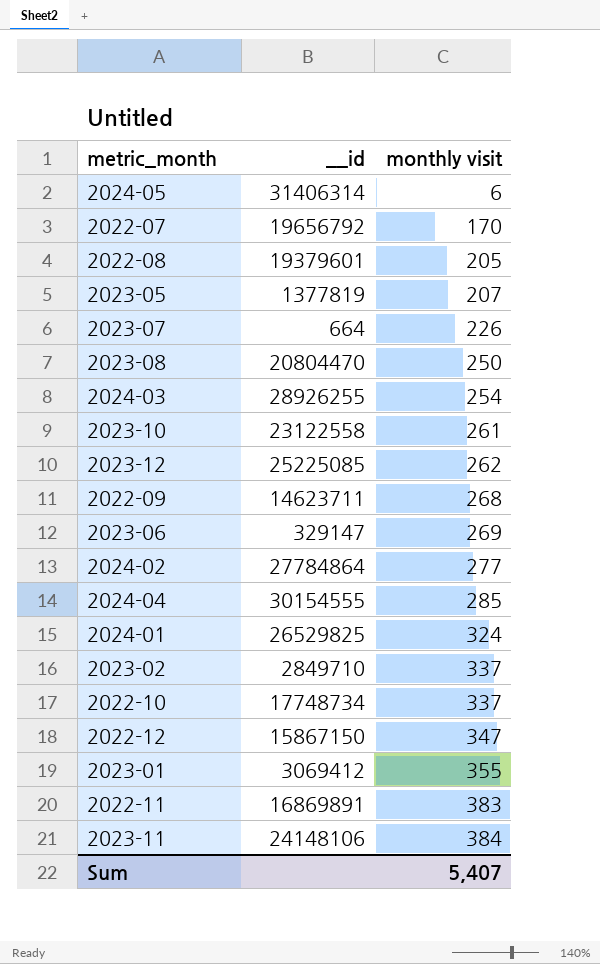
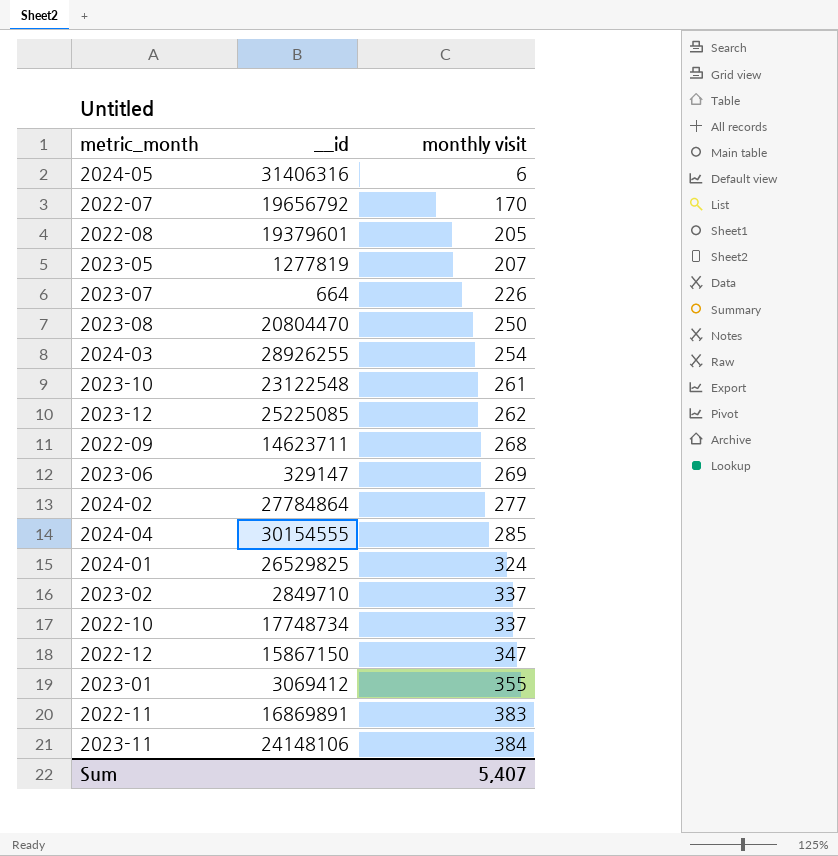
2024-05 | __id: 31406314 -> 31406316
2023-05 | __id: 1377819 -> 1277819
2023-10 | __id: 23122558 -> 23122548

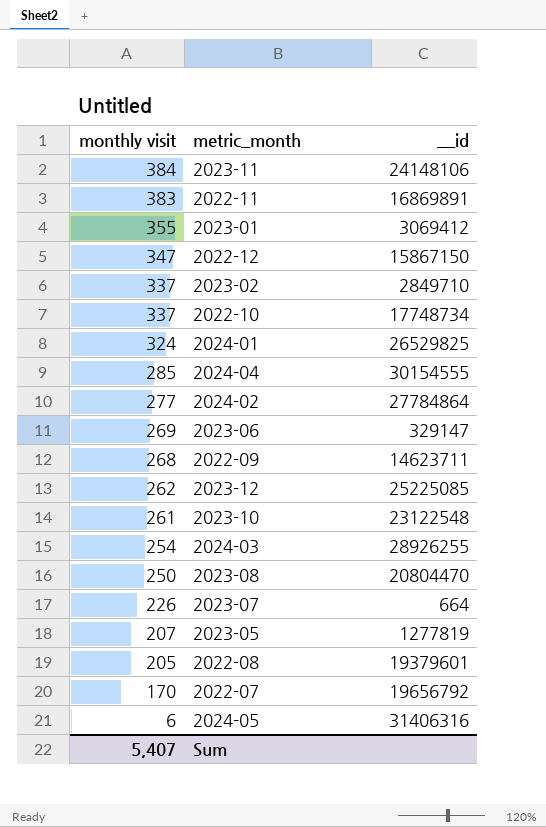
row order: monthly visit ascending -> monthly visit descending
column monthly visit | position: 3 -> 1

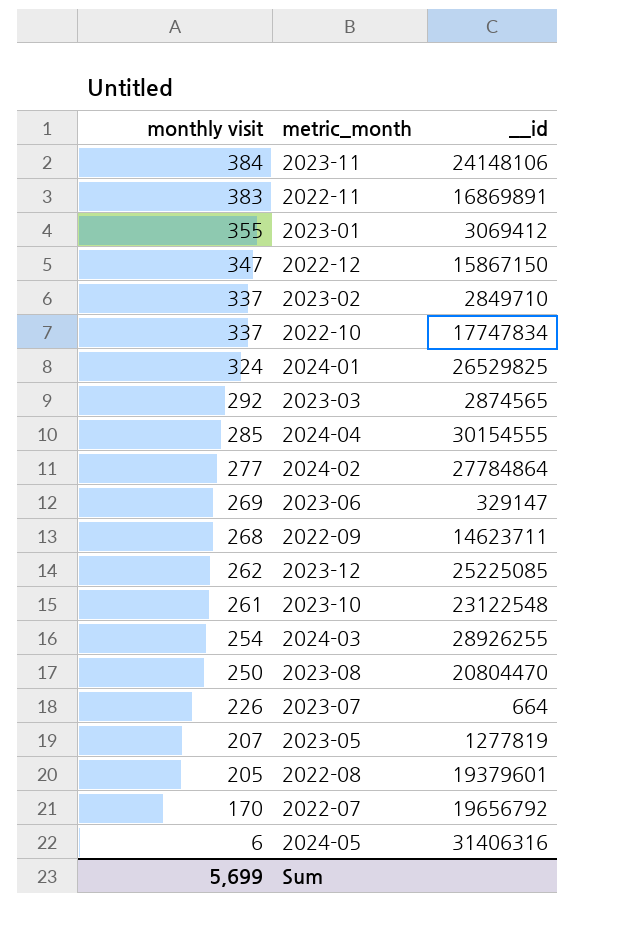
2022-10 | __id: 17748734 -> 17747834
row 2023-03: none -> 292 | 2874565
Sum | monthly visit: 5,407 -> 5,699

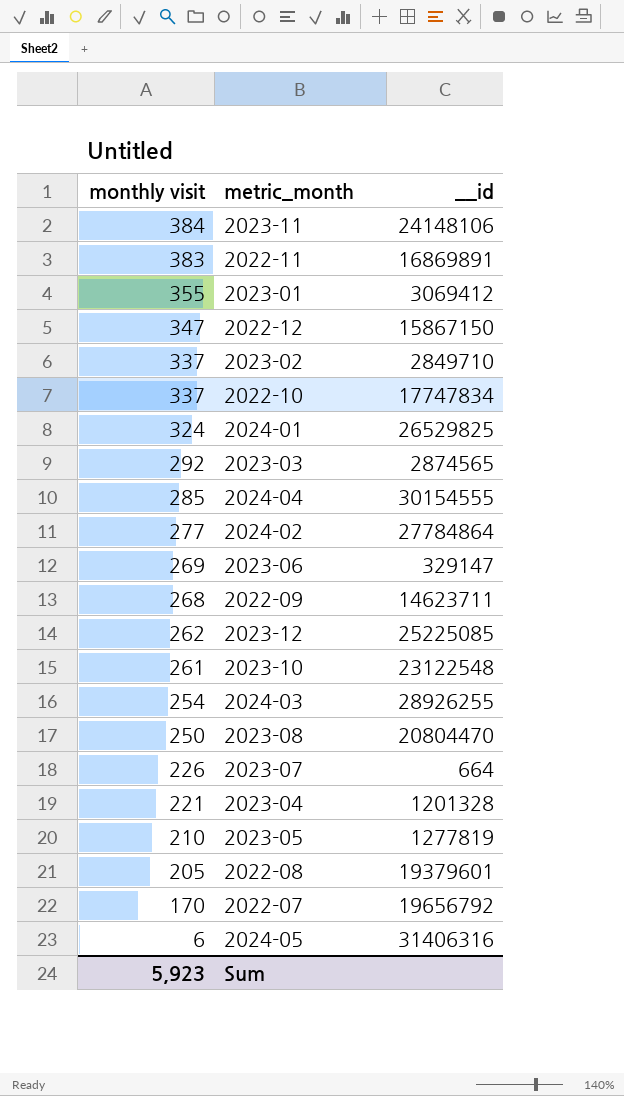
row 2023-04: none -> 221 | 1201328
2023-05 | monthly visit: 207 -> 210
Sum | monthly visit: 5,699 -> 5,923

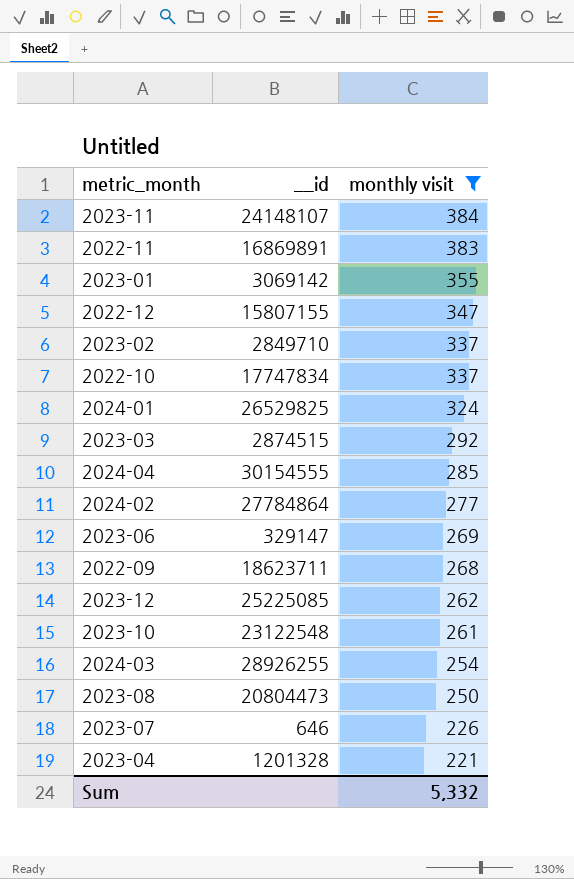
filter: none -> monthly visit >= 221
column monthly visit | position: 1 -> 3
2023-11 | __id: 24148106 -> 24148107
2023-01 | __id: 3069412 -> 3069142
2022-12 | __id: 15867150 -> 15807155
2023-03 | __id: 2874565 -> 2874515
2022-09 | __id: 14623711 -> 18623711
2023-08 | __id: 20804470 -> 20804473
2023-07 | __id: 664 -> 646
Sum | monthly visit: 5,923 -> 5,332

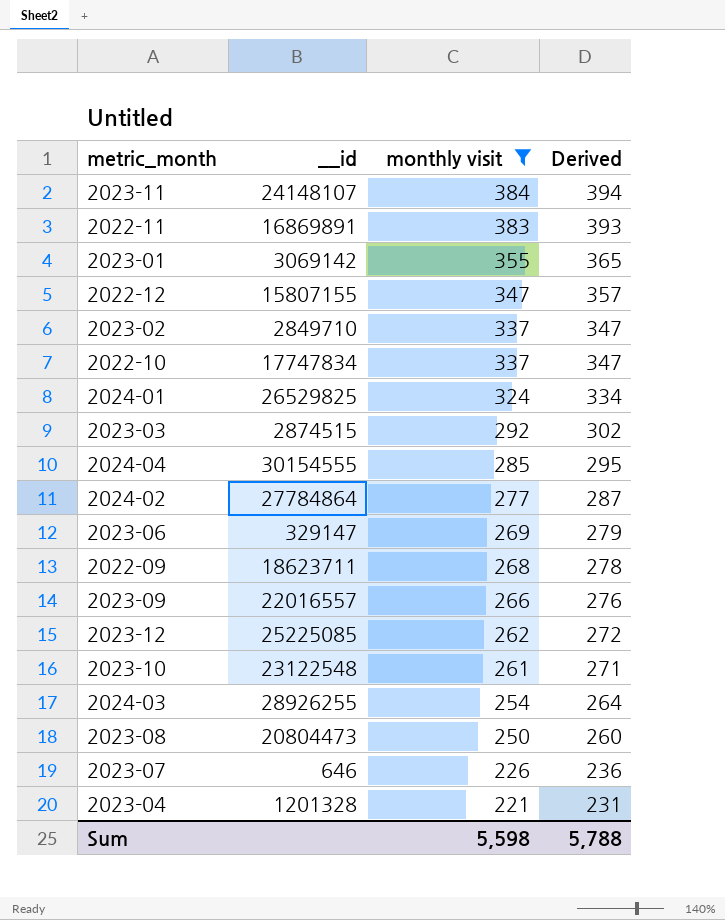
column Derived | formula: none -> [monthly visit] + 10
row 2023-09: none -> 22016557 | 266 | 276
Sum | monthly visit: 5,332 -> 5,598

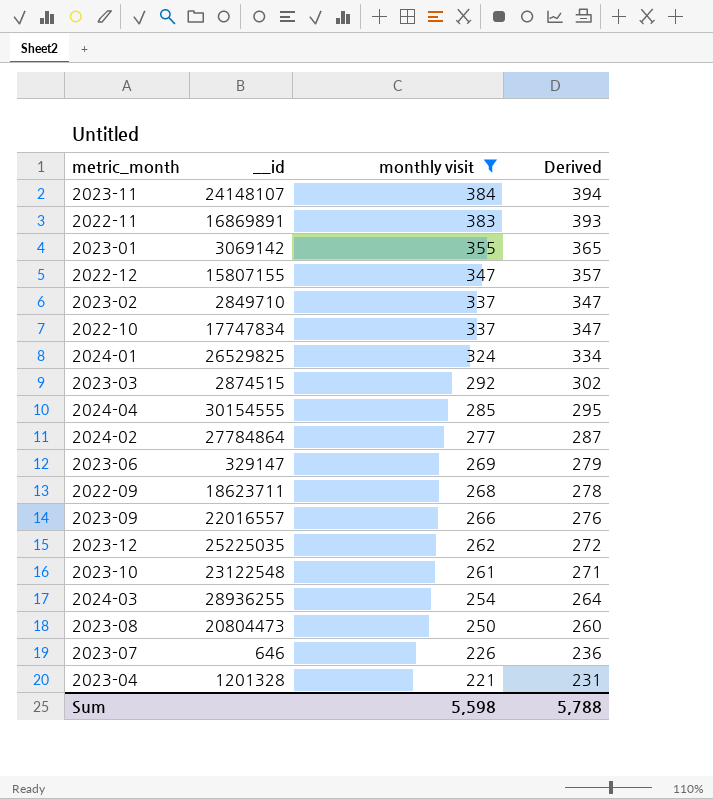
2023-12 | __id: 25225085 -> 25225035
2024-03 | __id: 28926255 -> 28936255

